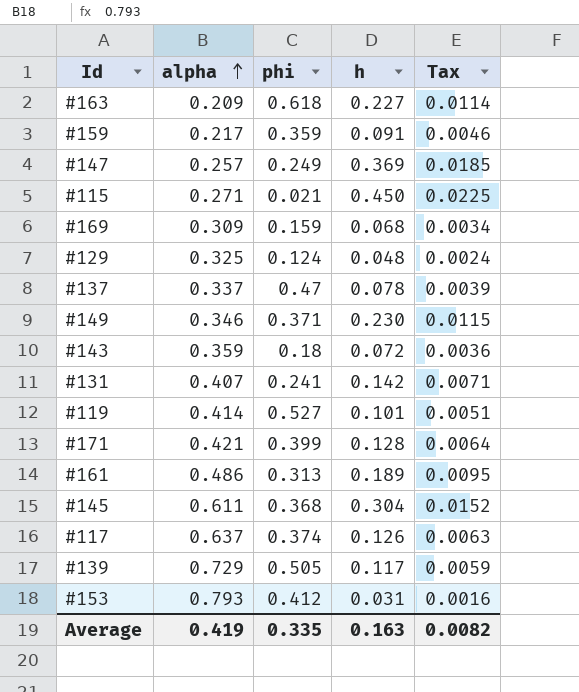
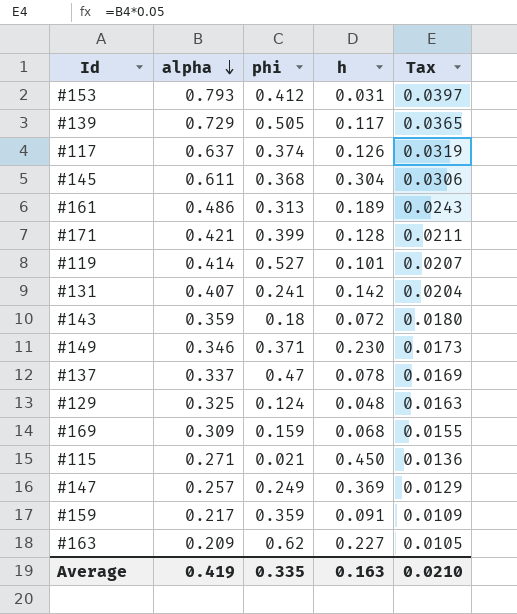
row order: alpha ascending -> alpha descending
column Tax | formula: [h] * 0.05 -> [alpha] * 0.05
#163 | phi: 0.618 -> 0.62
Average | Tax: 0.0082 -> 0.0210

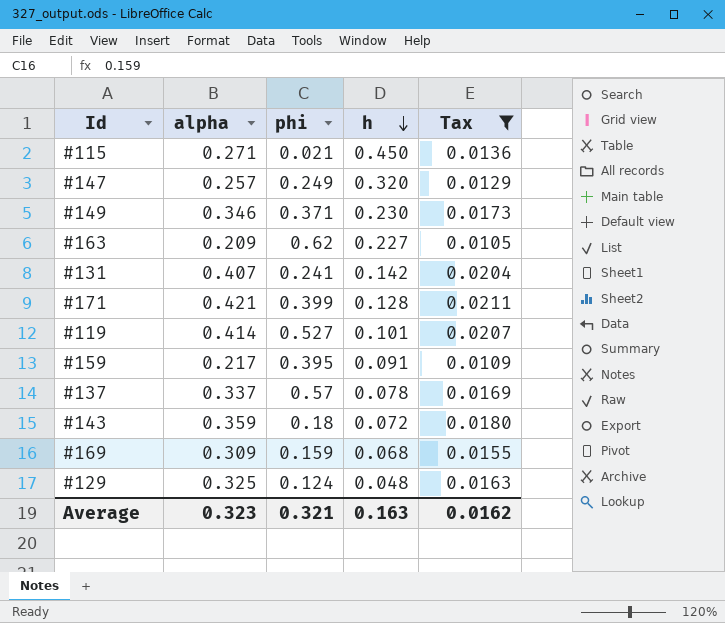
filter: none -> Tax <= 0.0211
row order: alpha descending -> h descending
#147 | h: 0.369 -> 0.320
#159 | phi: 0.359 -> 0.395
#137 | phi: 0.47 -> 0.57
Average | alpha: 0.419 -> 0.323
Average | phi: 0.335 -> 0.321
Average | Tax: 0.0210 -> 0.0162

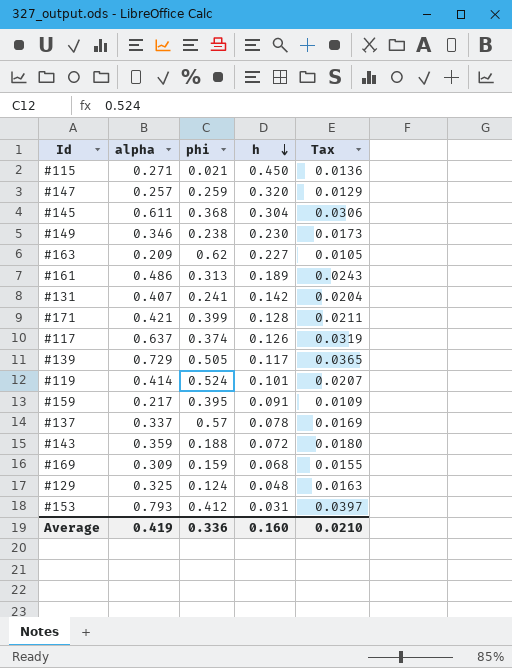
filter: Tax <= 0.0211 -> none
#147 | phi: 0.249 -> 0.259
#149 | phi: 0.371 -> 0.238
#119 | phi: 0.527 -> 0.524
#143 | phi: 0.18 -> 0.188
Average | alpha: 0.323 -> 0.419
Average | phi: 0.321 -> 0.336
Average | h: 0.163 -> 0.160
Average | Tax: 0.0162 -> 0.0210

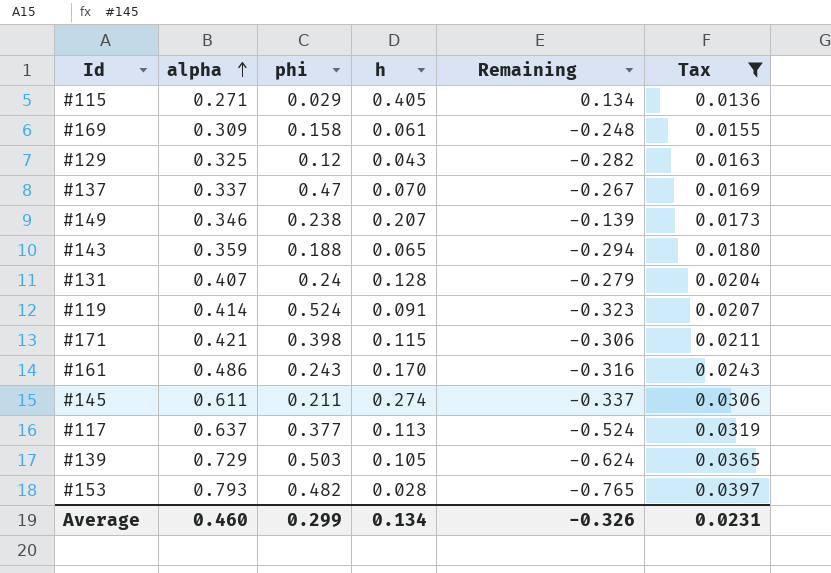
filter: none -> Tax >= 0.0136
row order: h descending -> alpha ascending
column Remaining | formula: none -> [h] - [alpha]
#115 | phi: 0.021 -> 0.029
#115 | h: 0.450 -> 0.405
#169 | phi: 0.159 -> 0.158
#169 | h: 0.068 -> 0.061
#129 | phi: 0.124 -> 0.12
#129 | h: 0.048 -> 0.043
#137 | phi: 0.57 -> 0.47
#137 | h: 0.078 -> 0.070
#149 | h: 0.230 -> 0.207
#143 | h: 0.072 -> 0.065
#131 | phi: 0.241 -> 0.24
#131 | h: 0.142 -> 0.128
#119 | h: 0.101 -> 0.091
#171 | phi: 0.399 -> 0.398
#171 | h: 0.128 -> 0.115
#161 | phi: 0.313 -> 0.243
#161 | h: 0.189 -> 0.170
#145 | phi: 0.368 -> 0.211
#145 | h: 0.304 -> 0.274
#117 | phi: 0.374 -> 0.377
#117 | h: 0.126 -> 0.113
#139 | phi: 0.505 -> 0.503
#139 | h: 0.117 -> 0.105
#153 | phi: 0.412 -> 0.482
#153 | h: 0.031 -> 0.028
Average | alpha: 0.419 -> 0.460
Average | phi: 0.336 -> 0.299
Average | h: 0.160 -> 0.134
Average | Tax: 0.0210 -> 0.0231

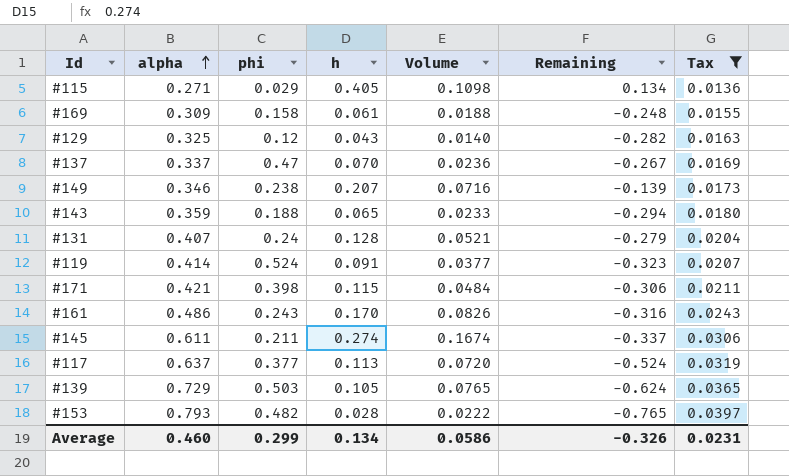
column Volume | formula: none -> [alpha] * [h]

